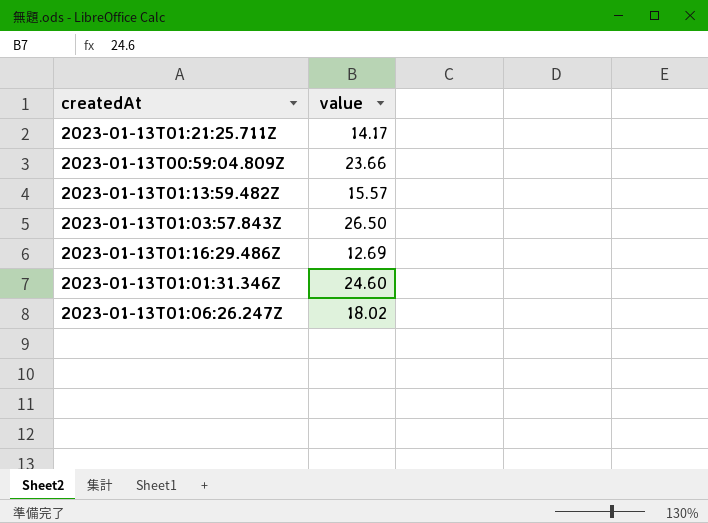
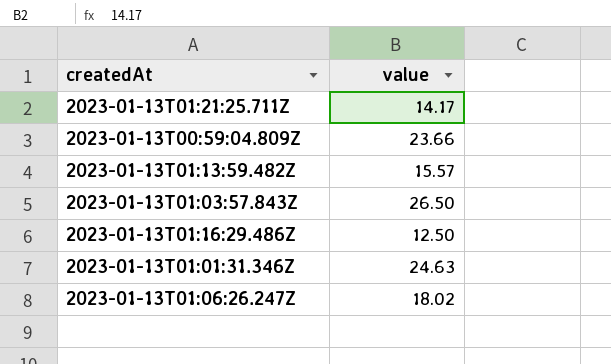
2023-01-13T01:16:29.486Z | value: 12.69 -> 12.50
2023-01-13T01:01:31.346Z | value: 24.60 -> 24.63

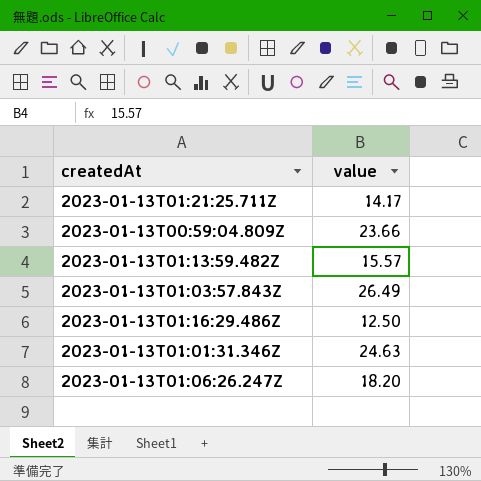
2023-01-13T01:03:57.843Z | value: 26.50 -> 26.49
2023-01-13T01:06:26.247Z | value: 18.02 -> 18.20

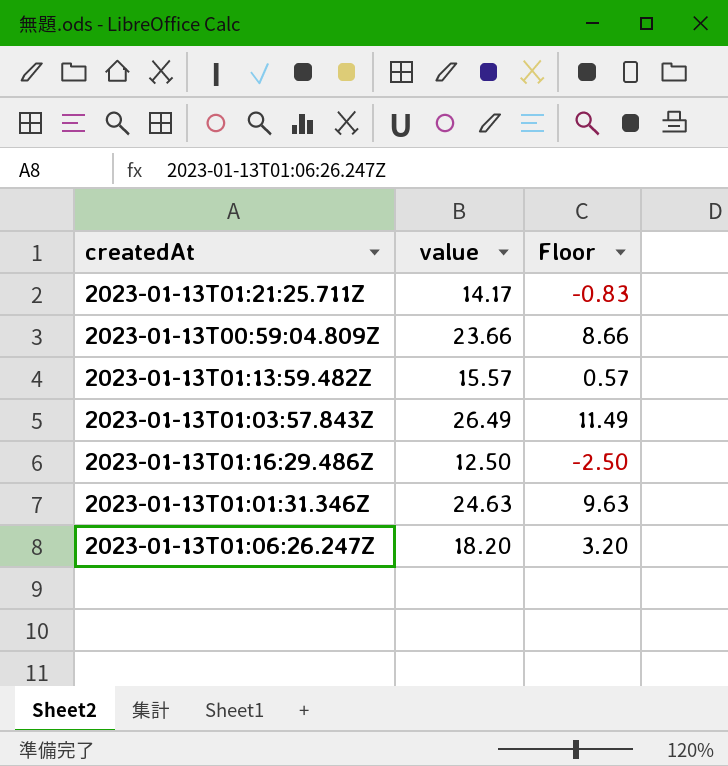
column Floor | formula: none -> [value] - 15

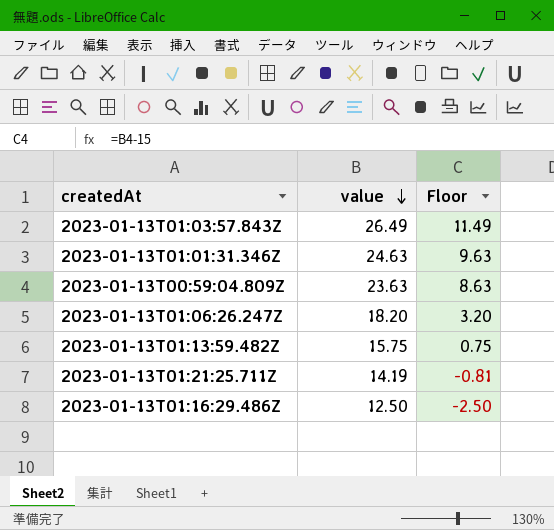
row order: none -> value descending
2023-01-13T00:59:04.809Z | value: 23.66 -> 23.63
2023-01-13T00:59:04.809Z | Floor: 8.66 -> 8.63
2023-01-13T01:13:59.482Z | value: 15.57 -> 15.75
2023-01-13T01:13:59.482Z | Floor: 0.57 -> 0.75
2023-01-13T01:21:25.711Z | value: 14.17 -> 14.19
2023-01-13T01:21:25.711Z | Floor: -0.83 -> -0.81

